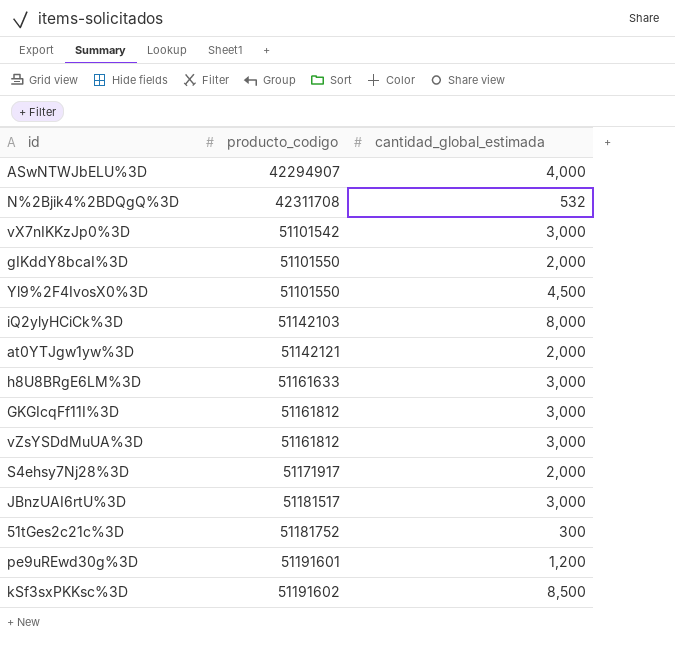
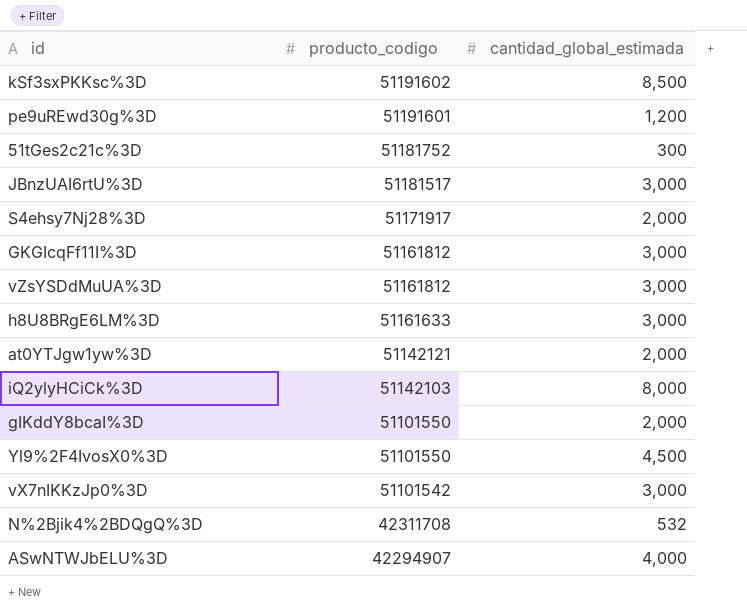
row order: producto_codigo ascending -> producto_codigo descending

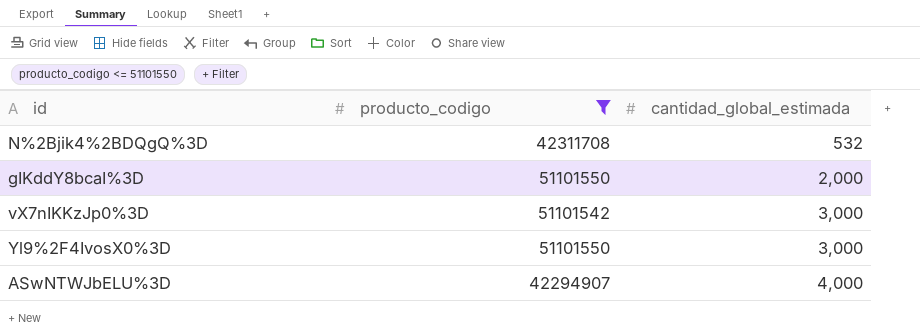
filter: none -> producto_codigo <= 51101550
row order: producto_codigo descending -> cantidad_global_estimada ascending
Yl9%2F4IvosX0%3D | cantidad_global_estimada: 4,500 -> 3,000

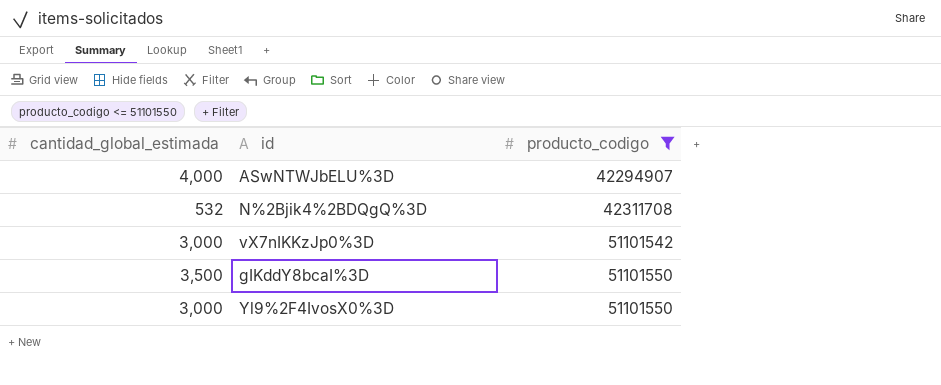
row order: cantidad_global_estimada ascending -> producto_codigo ascending
column cantidad_global_estimada | position: 3 -> 1
gIKddY8bcaI%3D | cantidad_global_estimada: 2,000 -> 3,500

